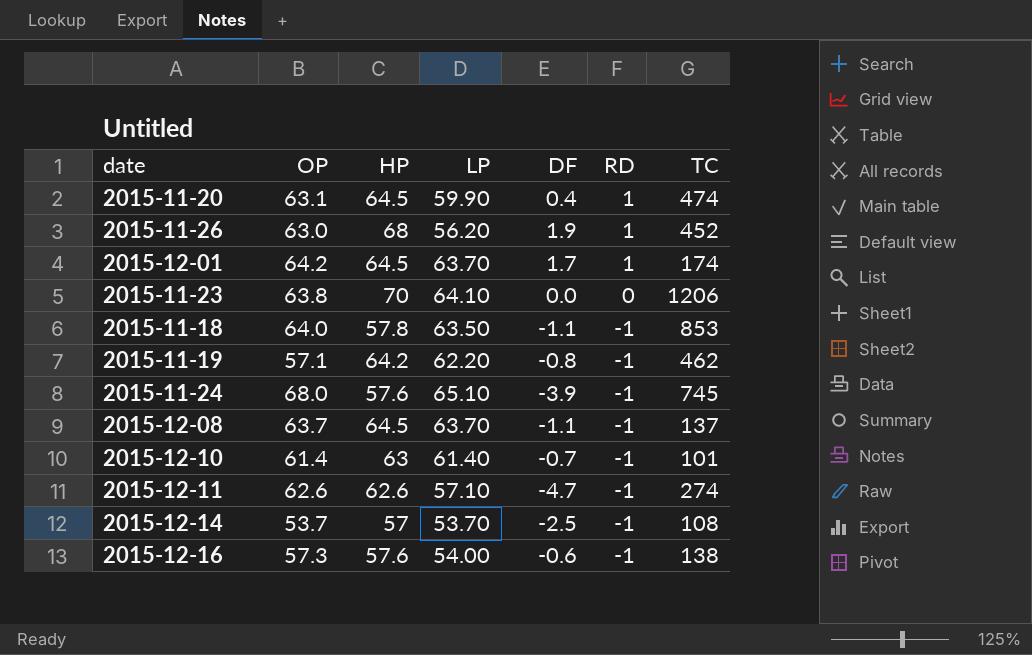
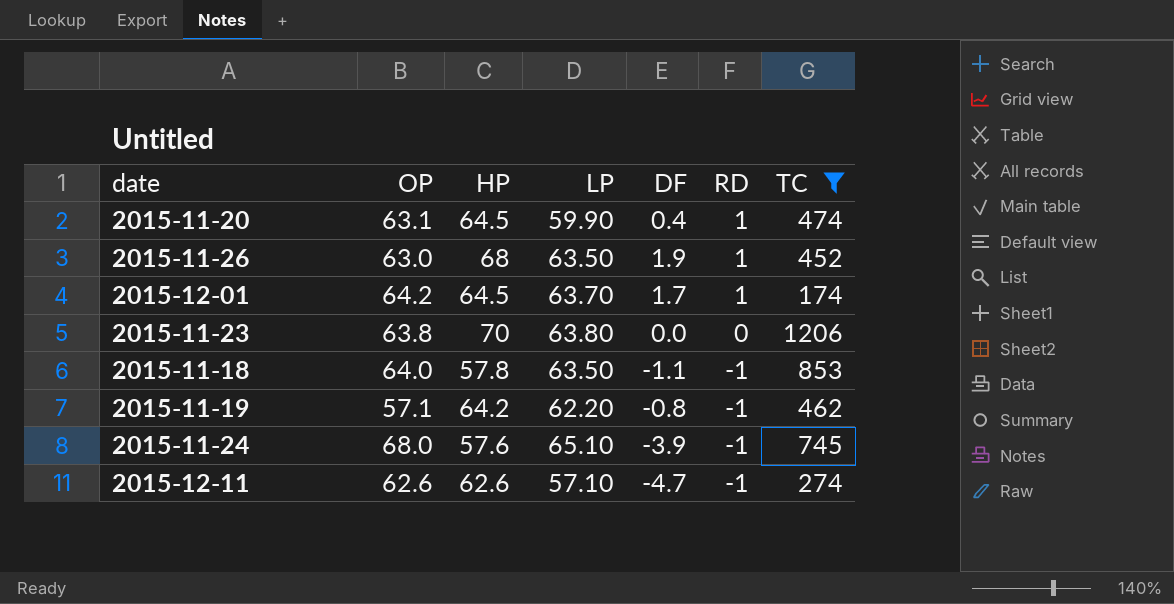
filter: none -> TC >= 174
2015-11-26 | LP: 56.20 -> 63.50
2015-11-23 | LP: 64.10 -> 63.80

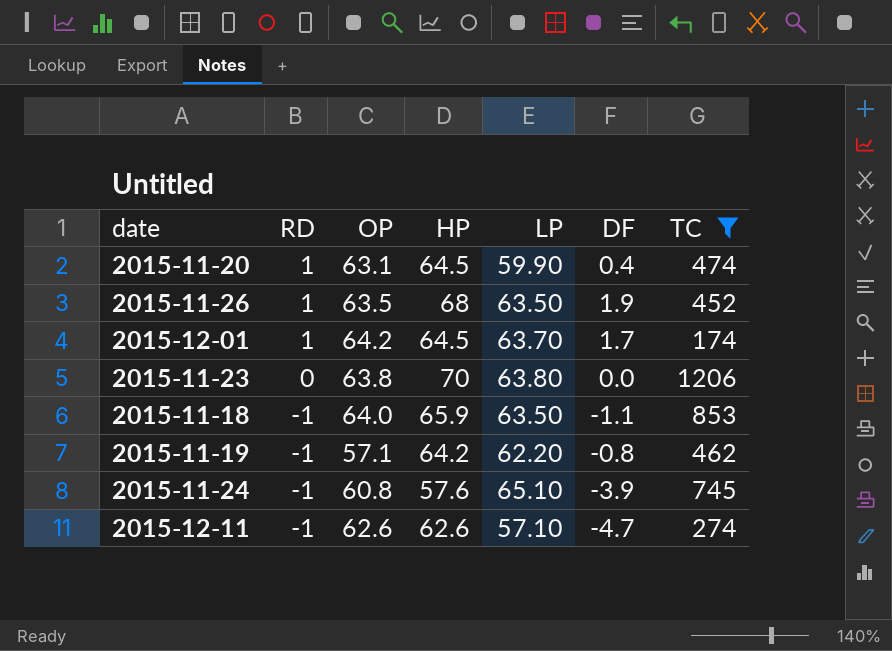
column RD | position: 6 -> 2
2015-11-26 | OP: 63.0 -> 63.5
2015-11-18 | HP: 57.8 -> 65.9
2015-11-24 | OP: 68.0 -> 60.8

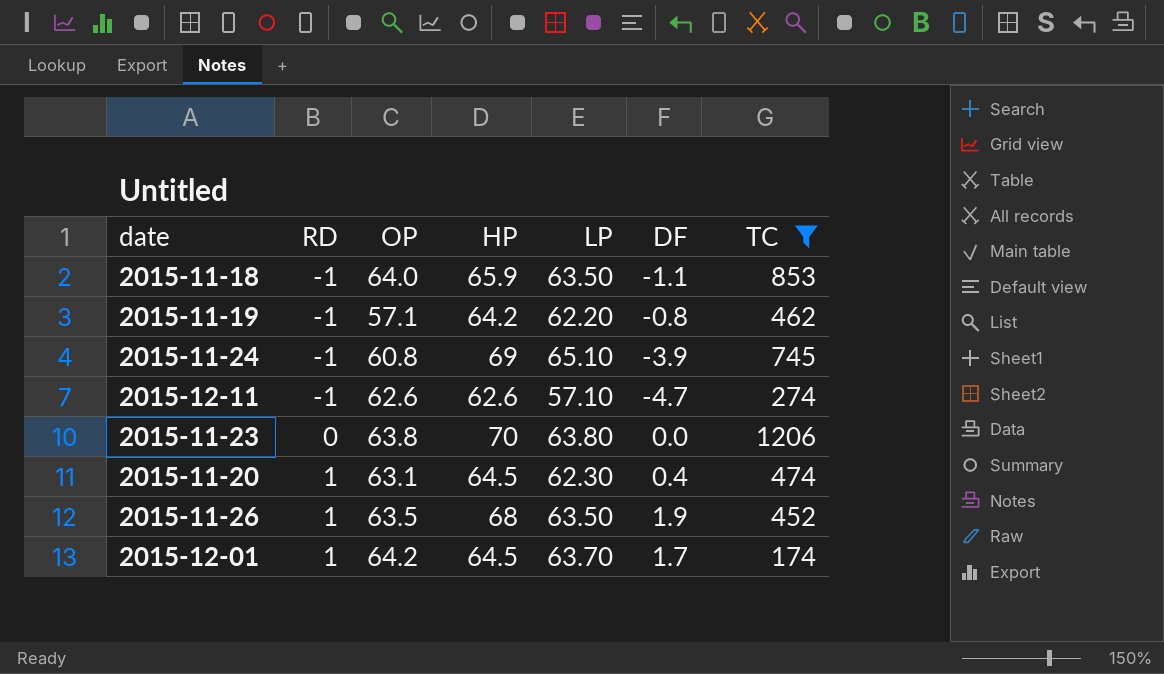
row order: RD descending -> RD ascending
2015-11-24 | HP: 57.6 -> 69
2015-11-20 | LP: 59.90 -> 62.30

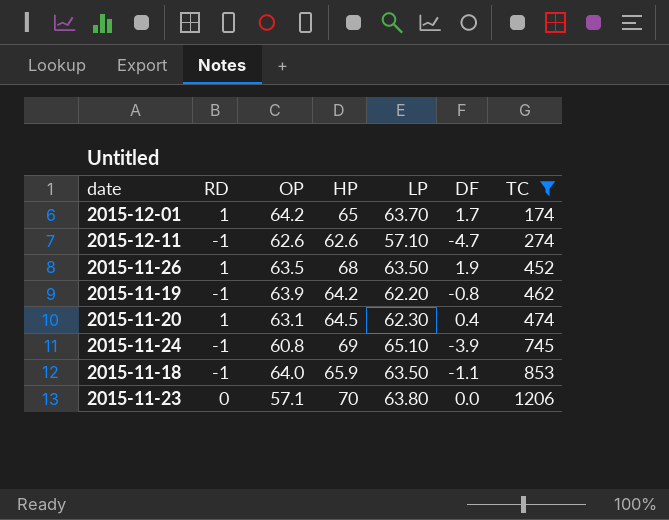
row order: RD ascending -> TC ascending
2015-12-01 | HP: 64.5 -> 65
2015-11-19 | OP: 57.1 -> 63.9
2015-11-23 | OP: 63.8 -> 57.1

